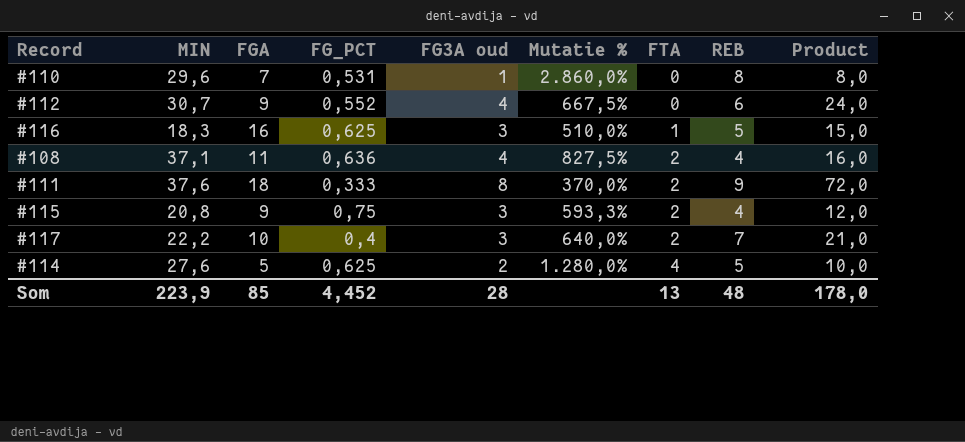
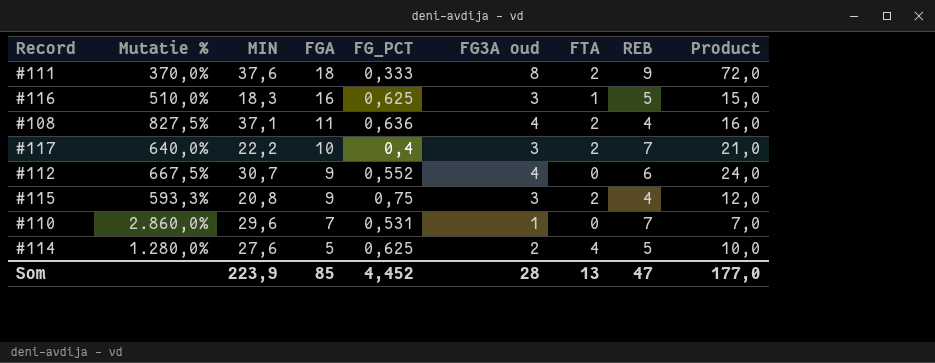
row order: FTA ascending -> FGA descending
column Mutatie % | position: 6 -> 2
#110 | REB: 8 -> 7
#110 | Product: 8,0 -> 7,0
Som | REB: 48 -> 47
Som | Product: 178,0 -> 177,0

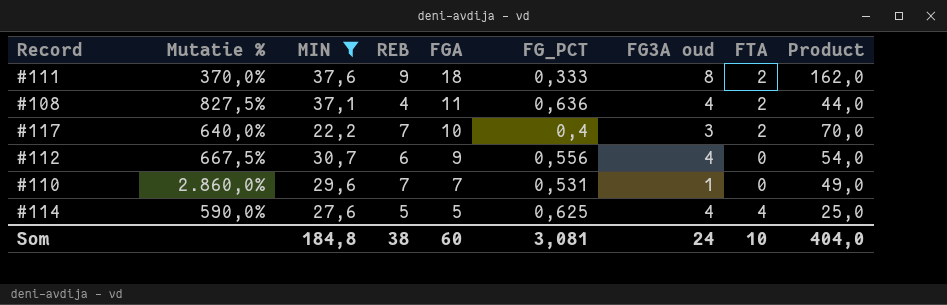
filter: none -> MIN >= 22,2
column REB | position: 8 -> 4
column Product | formula: [FG3A oud] * [REB] -> [REB] * [FGA]
#112 | FG_PCT: 0,552 -> 0,556
#114 | Mutatie %: 1.280,0% -> 590,0%
#114 | FG3A oud: 2 -> 4
Som | MIN: 223,9 -> 184,8
Som | REB: 47 -> 38
Som | FGA: 85 -> 60
Som | FG_PCT: 4,452 -> 3,081
Som | FG3A oud: 28 -> 24
Som | FTA: 13 -> 10
Som | Product: 177,0 -> 404,0

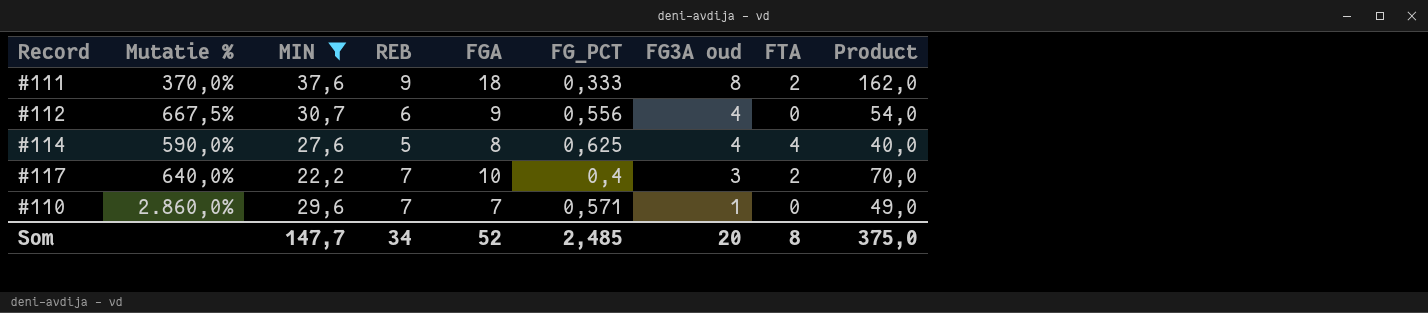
row order: FGA descending -> FG3A oud descending
row #108: 827,5% | 37,1 | 4 | 11 | 0,636 | 4 | 2 | 44,0 -> none
#114 | FGA: 5 -> 8
#114 | Product: 25,0 -> 40,0
#110 | FG_PCT: 0,531 -> 0,571
Som | MIN: 184,8 -> 147,7
Som | REB: 38 -> 34
Som | FGA: 60 -> 52
Som | FG_PCT: 3,081 -> 2,485
Som | FG3A oud: 24 -> 20
Som | FTA: 10 -> 8
Som | Product: 404,0 -> 375,0

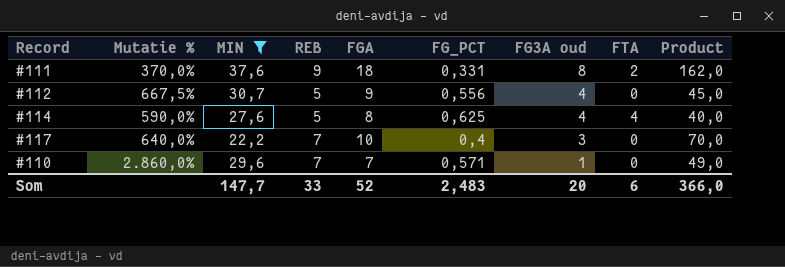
#111 | FG_PCT: 0,333 -> 0,331
#112 | REB: 6 -> 5
#112 | Product: 54,0 -> 45,0
#117 | FTA: 2 -> 0
Som | REB: 34 -> 33
Som | FG_PCT: 2,485 -> 2,483
Som | FTA: 8 -> 6
Som | Product: 375,0 -> 366,0

